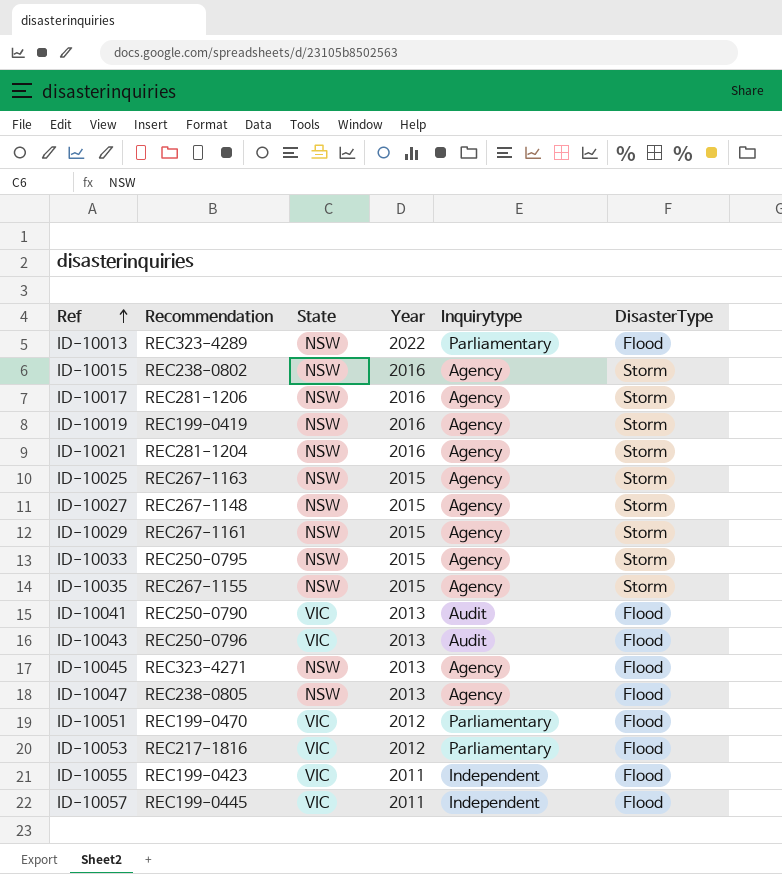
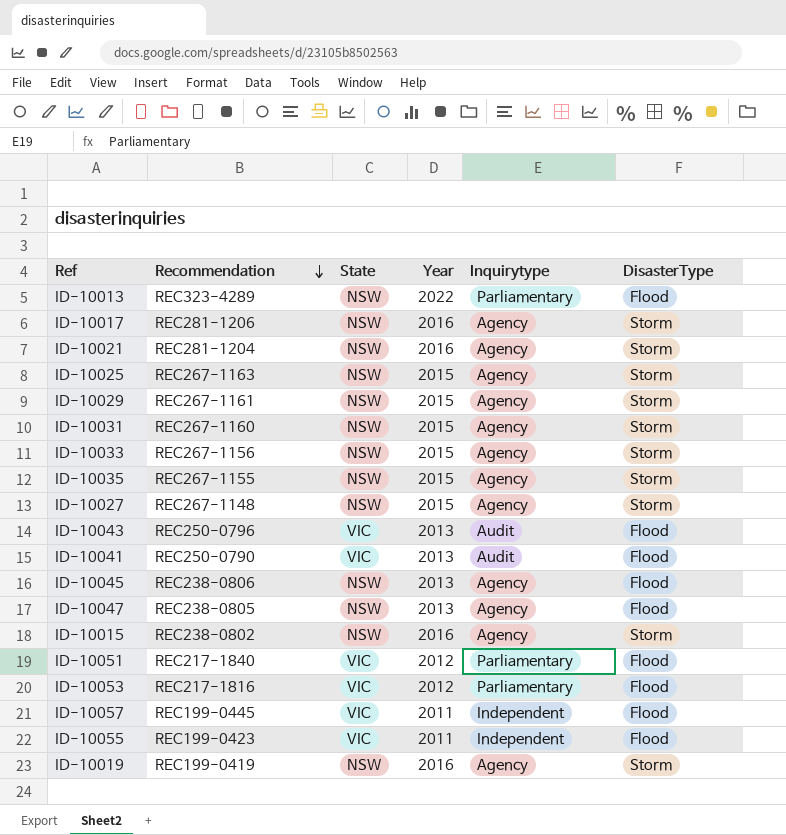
row order: Ref ascending -> Recommendation descending
row ID-10031: none -> REC267-1160 | NSW | 2015 | Agency | Storm
ID-10033 | Recommendation: REC250-0795 -> REC267-1156
ID-10045 | Recommendation: REC323-4271 -> REC238-0806
ID-10051 | Recommendation: REC199-0470 -> REC217-1840

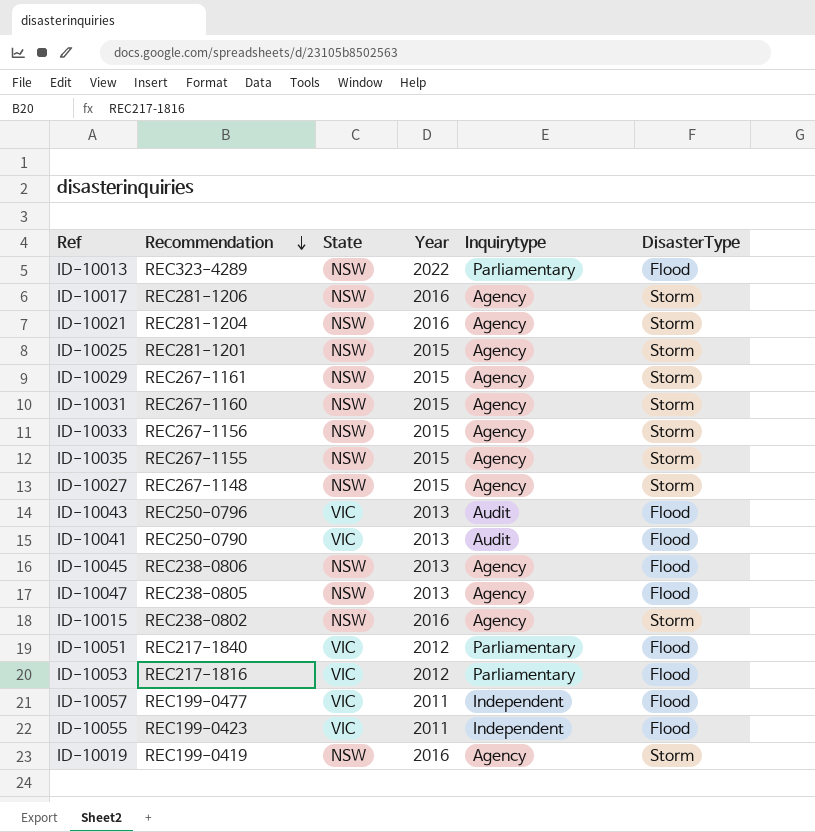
ID-10025 | Recommendation: REC267-1163 -> REC281-1201
ID-10057 | Recommendation: REC199-0445 -> REC199-0477

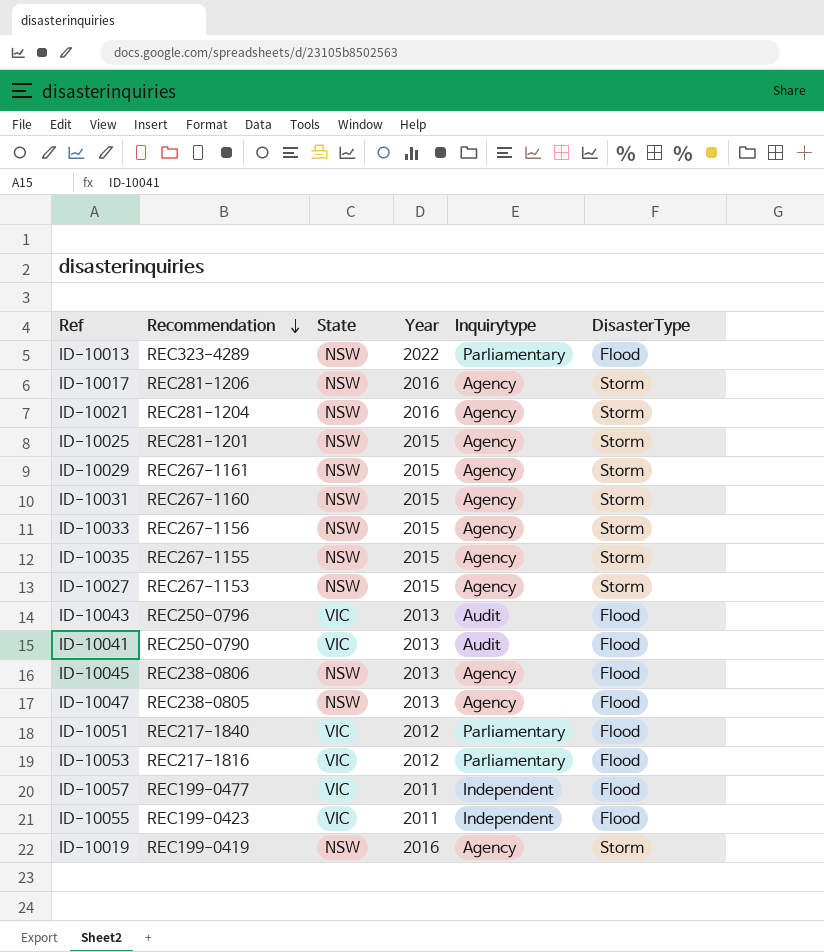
row ID-10015: REC238-0802 | NSW | 2016 | Agency | Storm -> none
ID-10027 | Recommendation: REC267-1148 -> REC267-1153

